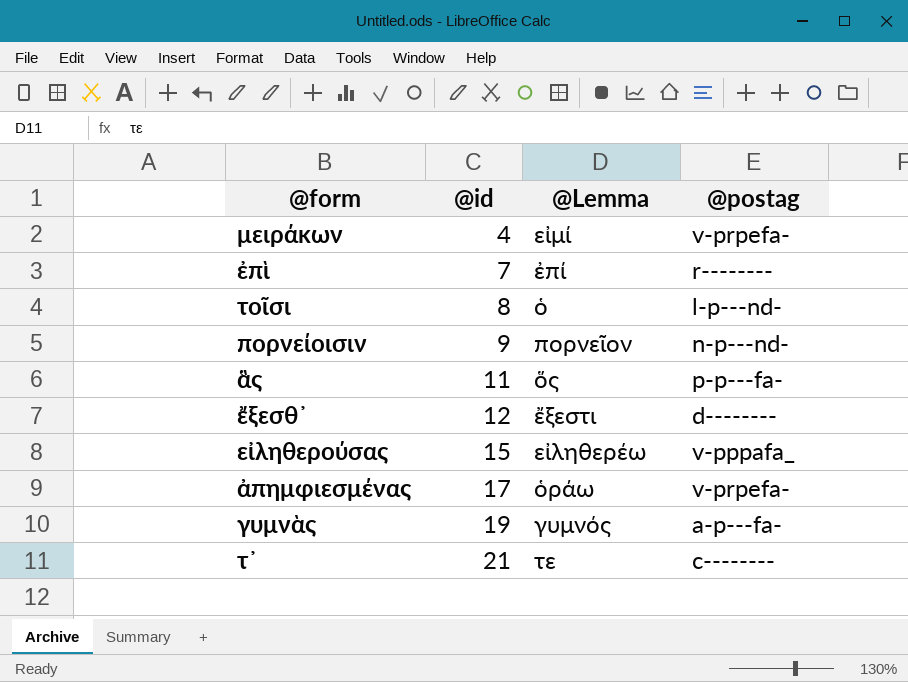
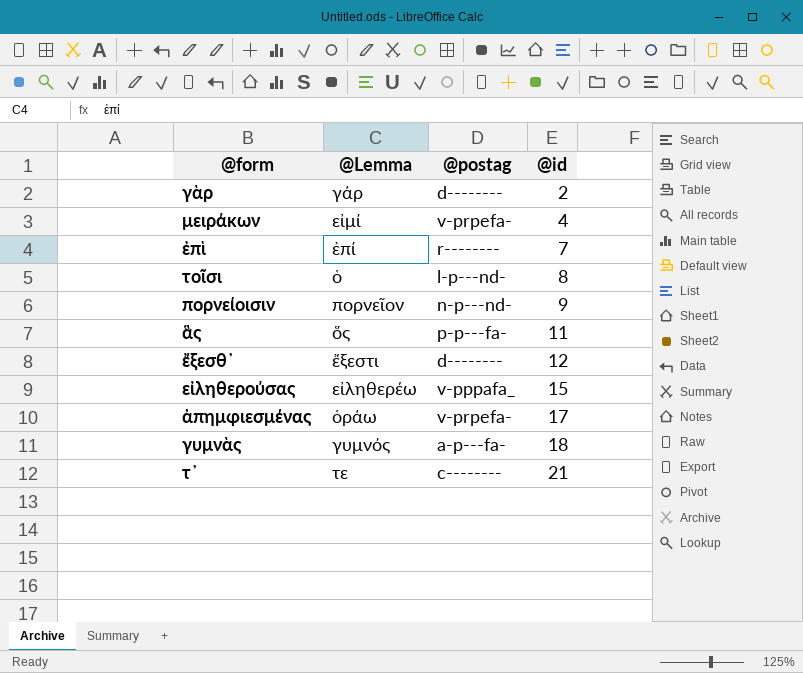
column @id | position: 2 -> 4
row γὰρ: none -> γάρ | d-------- | 2
γυμνὰς | @id: 19 -> 18

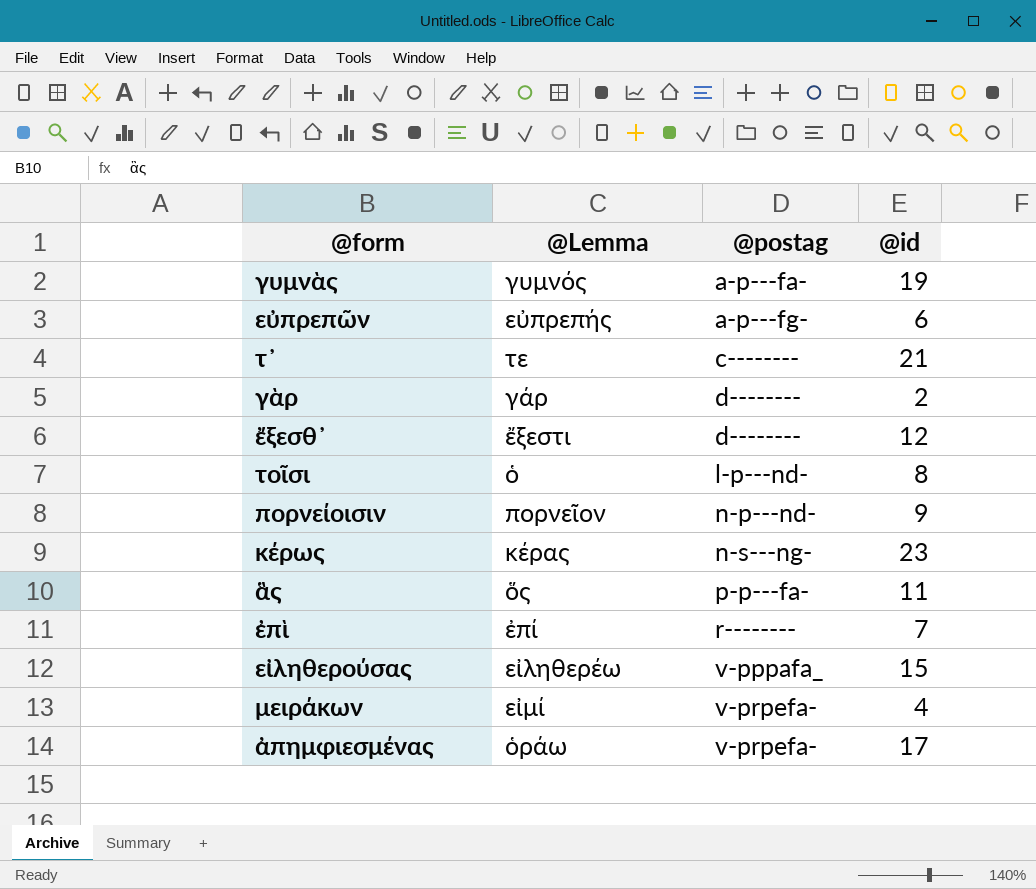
row order: @id ascending -> @postag ascending
γυμνὰς | @id: 18 -> 19
row εὐπρεπῶν: none -> εὐπρεπής | a-p---fg- | 6
row κέρως: none -> κέρας | n-s---ng- | 23

